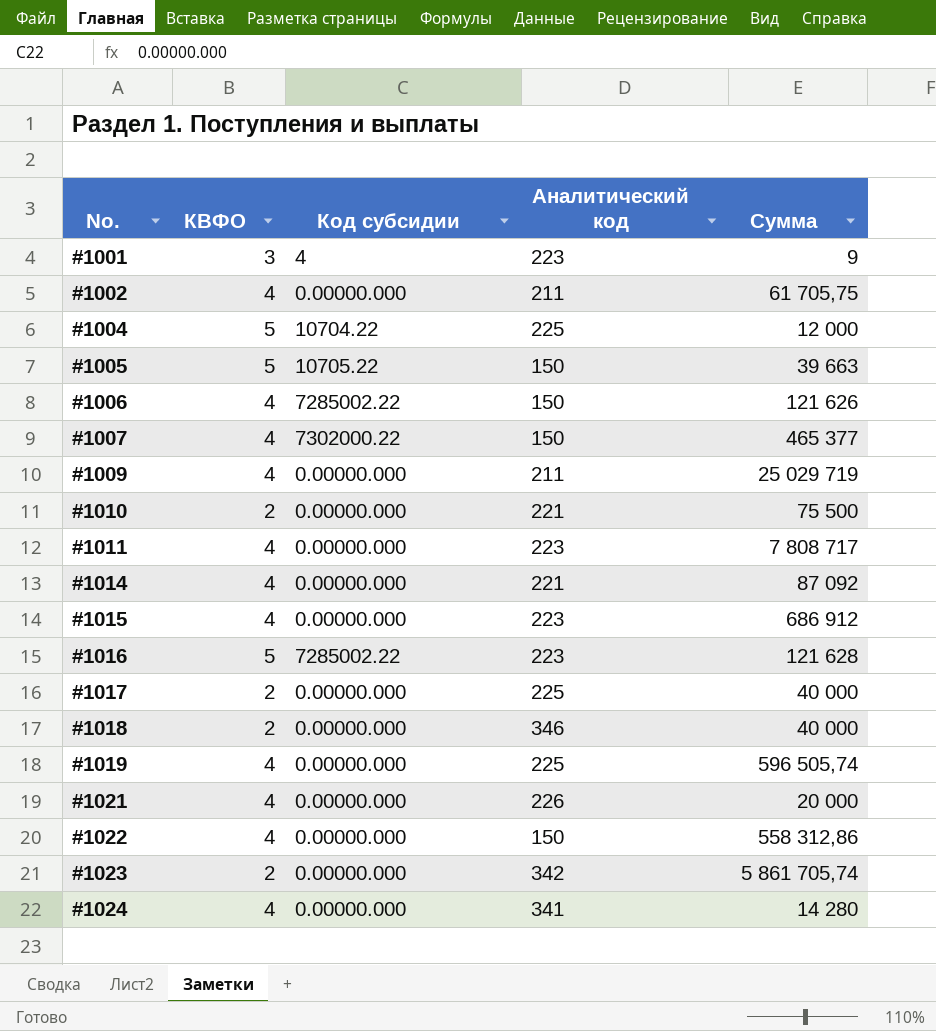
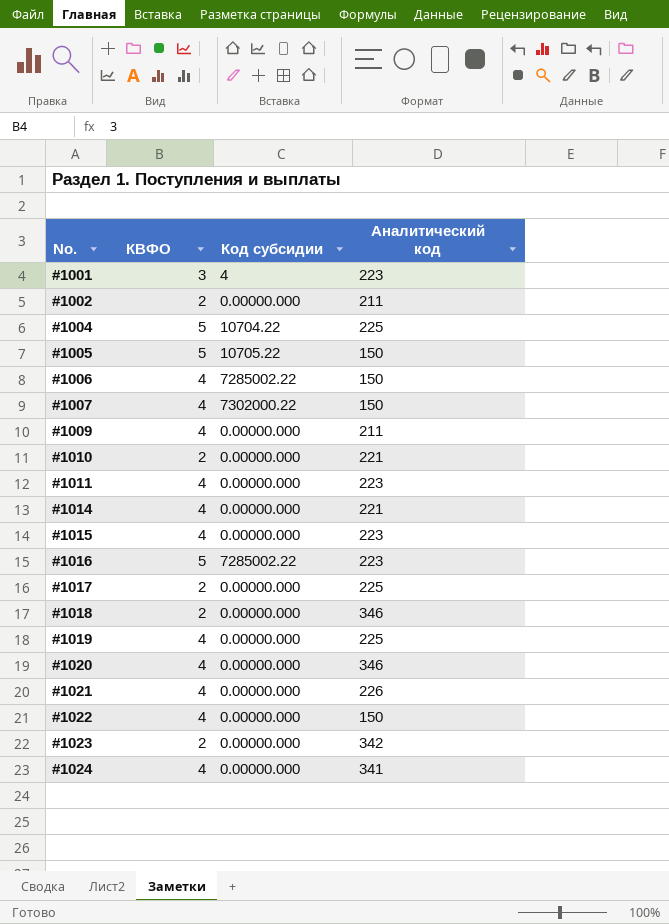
column Сумма | position: 5 -> none
#1002 | КВФО: 4 -> 2
row #1020: none -> 4 | 0.00000.000 | 346

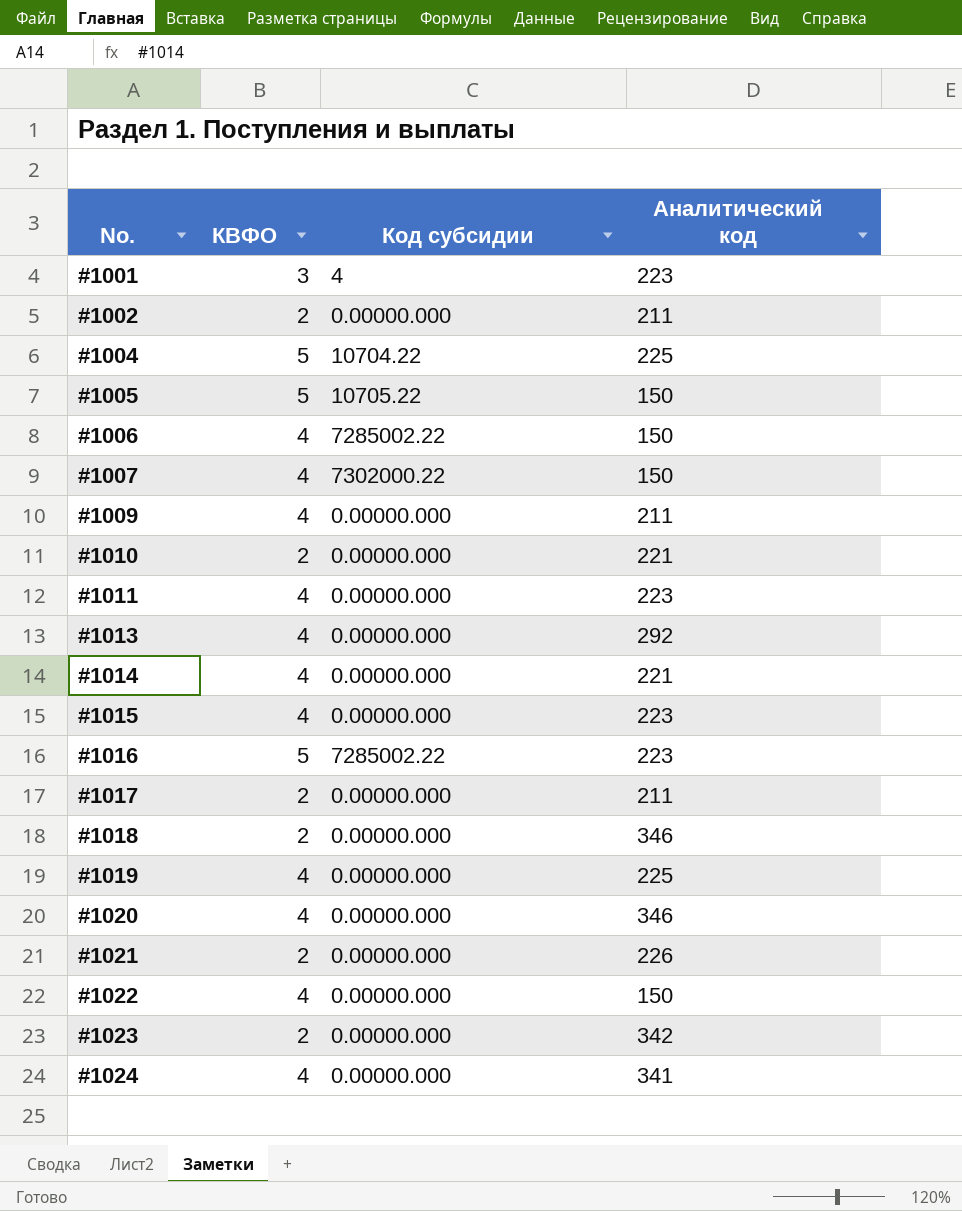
row #1013: none -> 4 | 0.00000.000 | 292
#1017 | Аналитический код: 225 -> 211
#1021 | КВФО: 4 -> 2

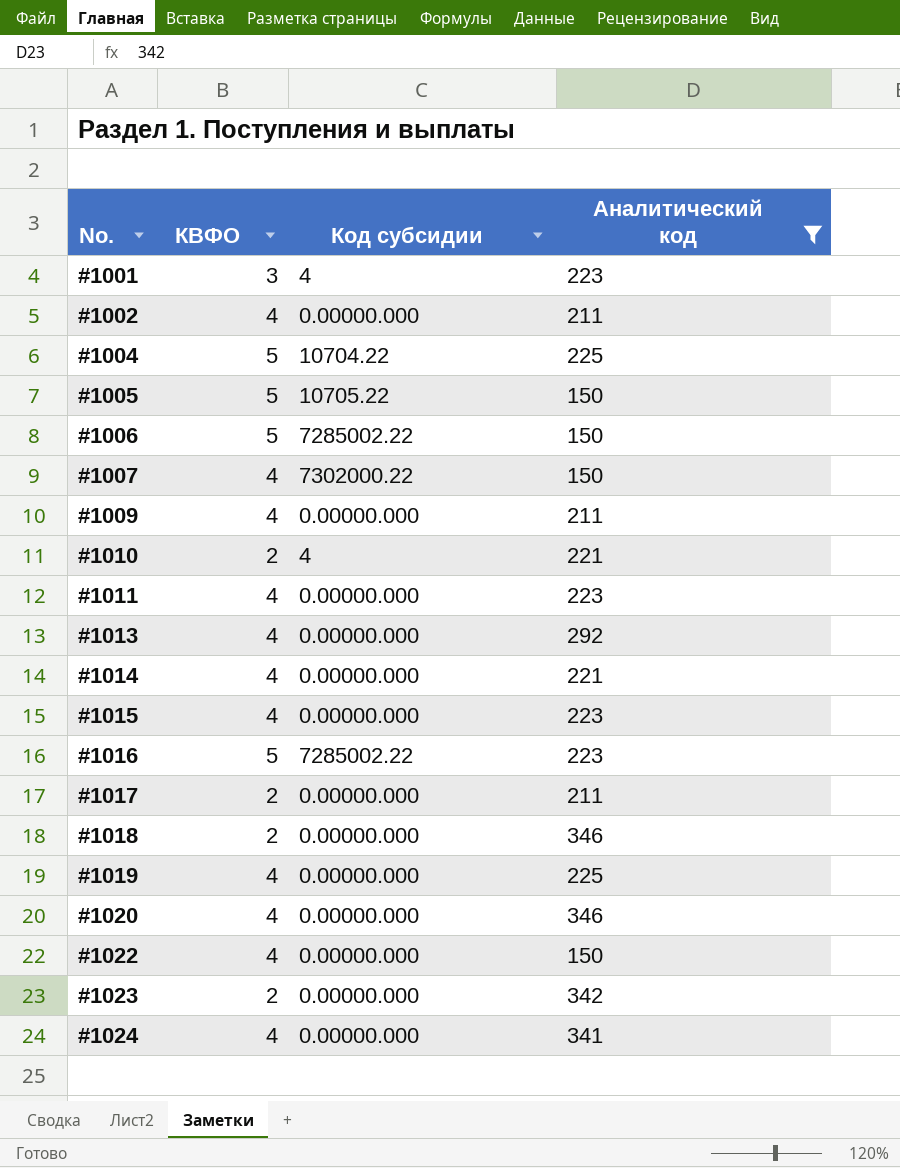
filter: none -> Аналитический код != 226
#1002 | КВФО: 2 -> 4
#1006 | КВФО: 4 -> 5
#1010 | Код субсидии: 0.00000.000 -> 4

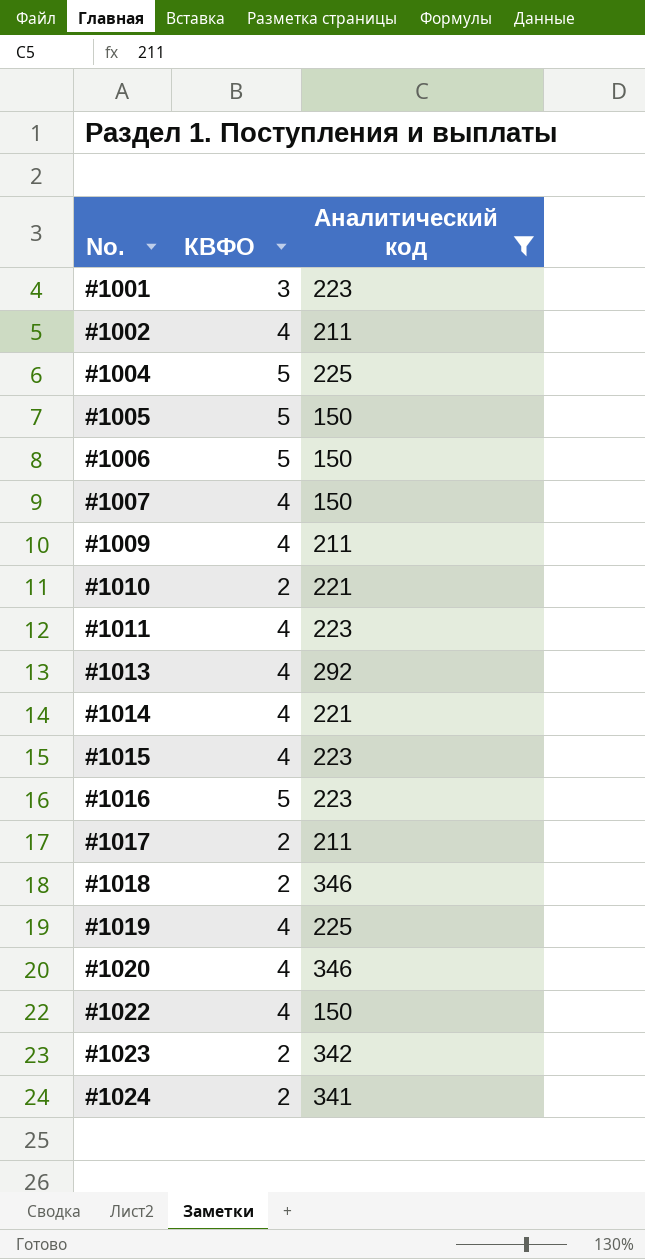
column Код субсидии | position: 3 -> none
#1024 | КВФО: 4 -> 2

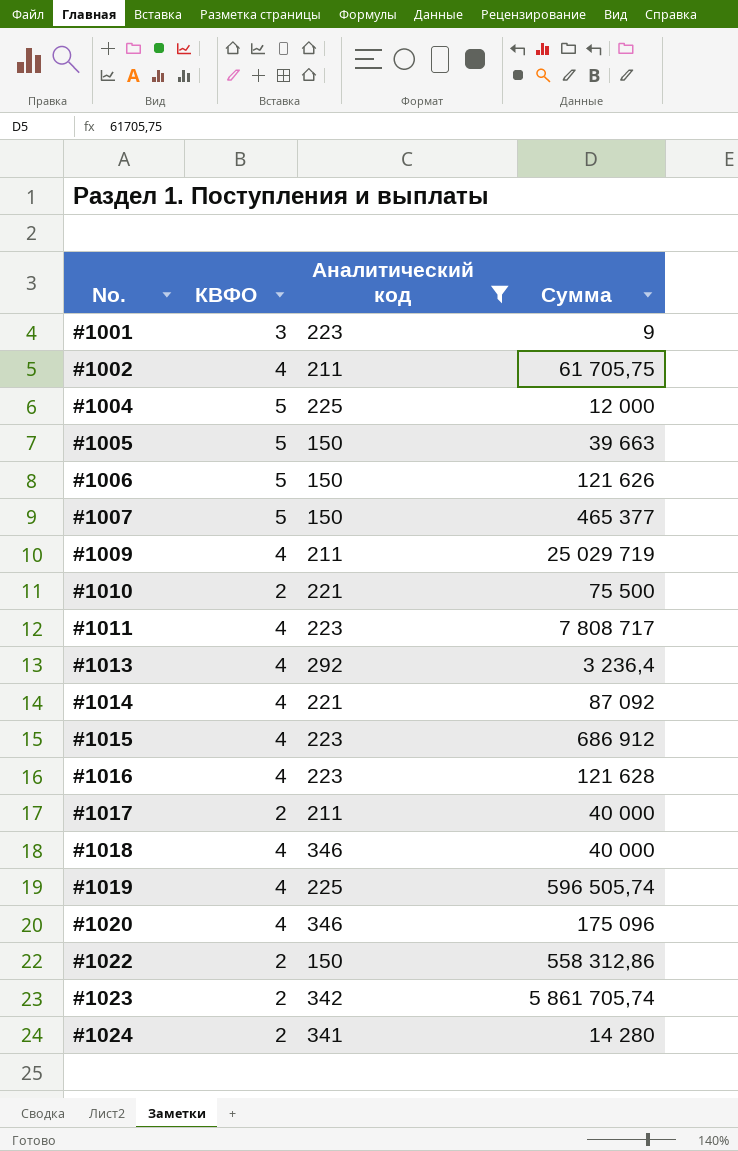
column Сумма | position: none -> 4
#1007 | КВФО: 4 -> 5
#1016 | КВФО: 5 -> 4
#1018 | КВФО: 2 -> 4
#1022 | КВФО: 4 -> 2

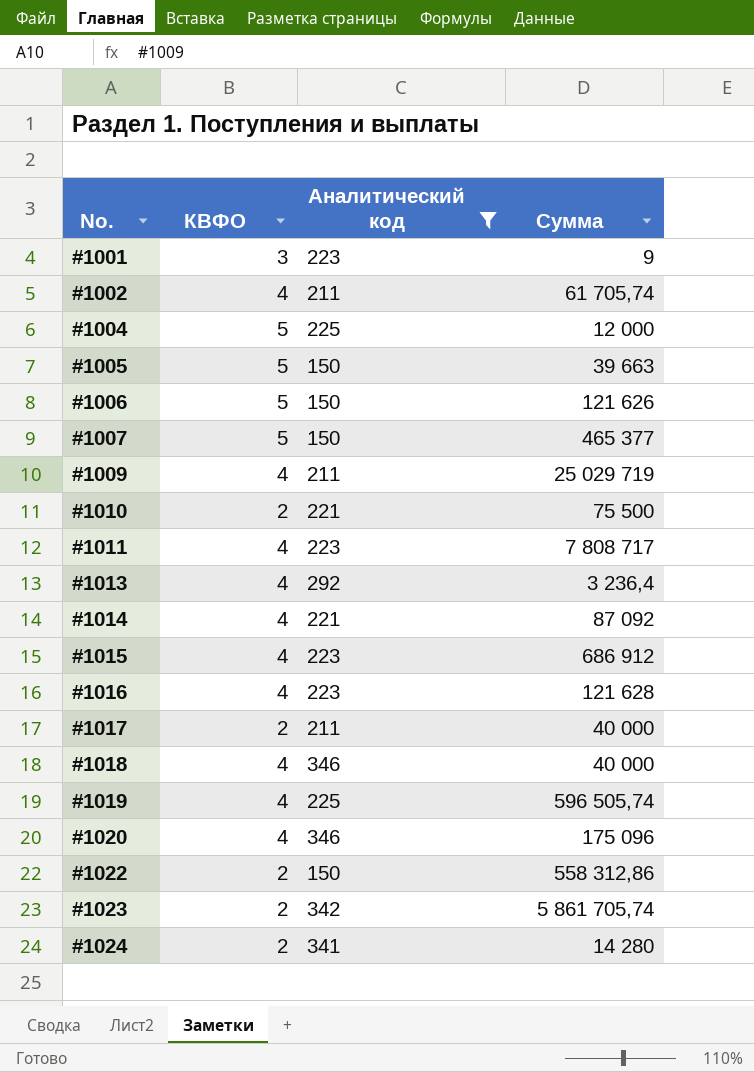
#1002 | Сумма: 61 705,75 -> 61 705,74

